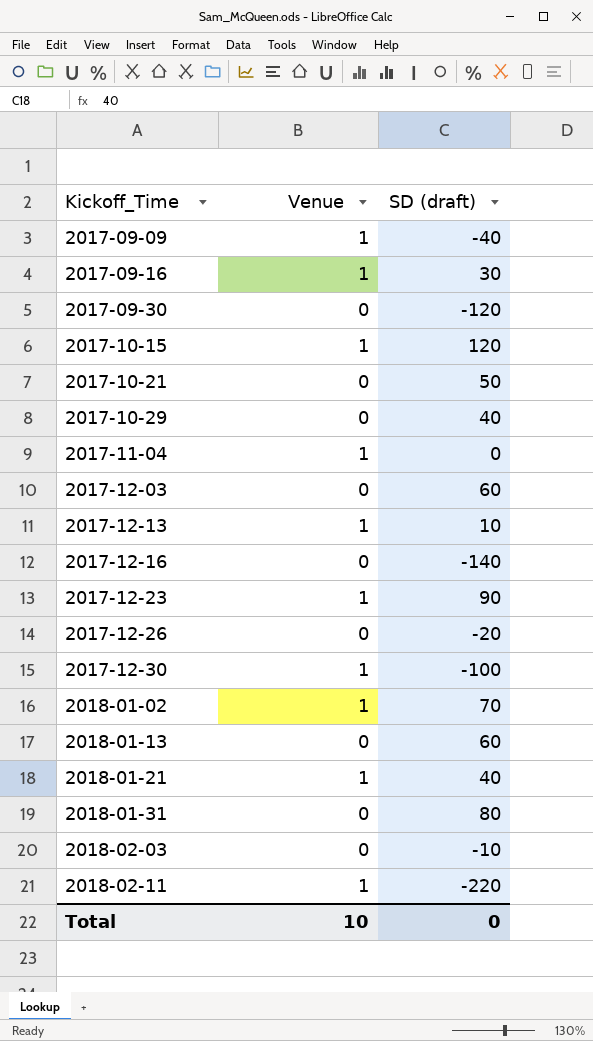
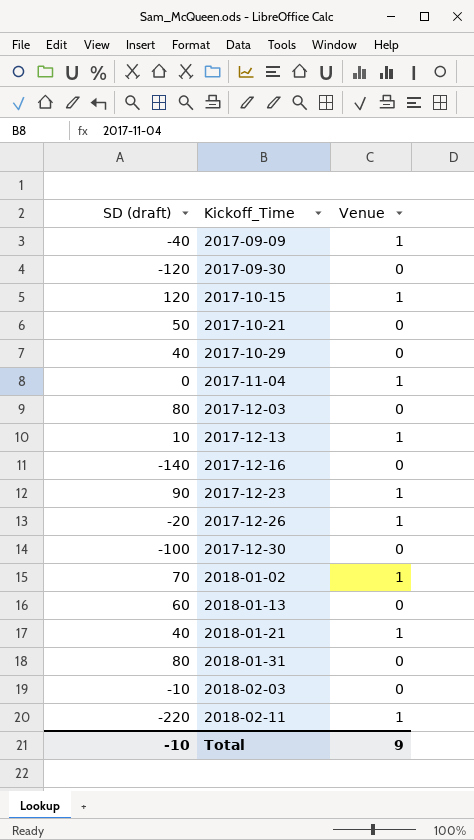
column SD (draft) | position: 3 -> 1
row 2017-09-16: 1 | 30 -> none
2017-12-03 | SD (draft): 60 -> 80
2017-12-26 | Venue: 0 -> 1
2017-12-30 | Venue: 1 -> 0
Total | SD (draft): 0 -> -10
Total | Venue: 10 -> 9

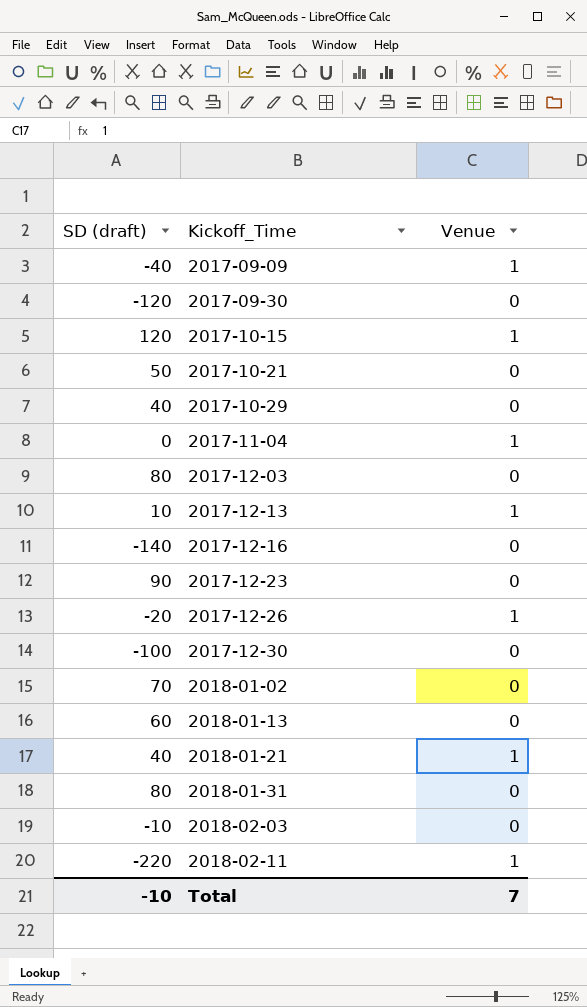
2017-12-23 | Venue: 1 -> 0
2018-01-02 | Venue: 1 -> 0
Total | Venue: 9 -> 7

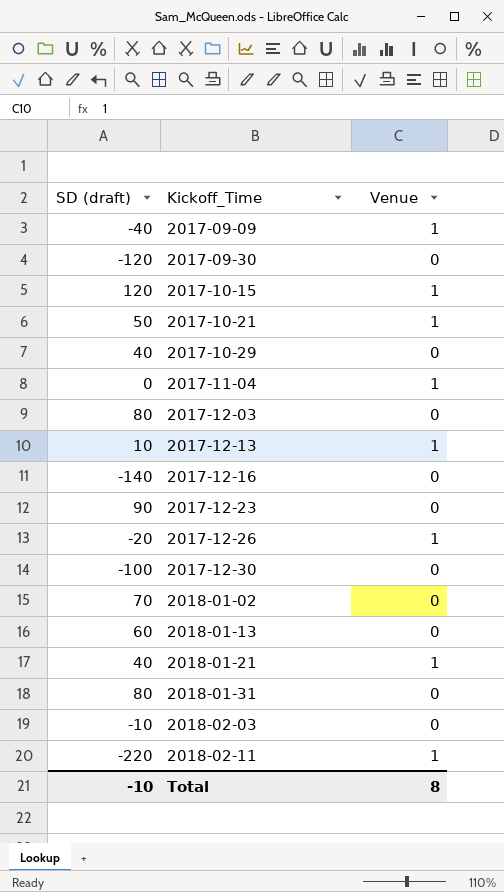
2017-10-21 | Venue: 0 -> 1
Total | Venue: 7 -> 8

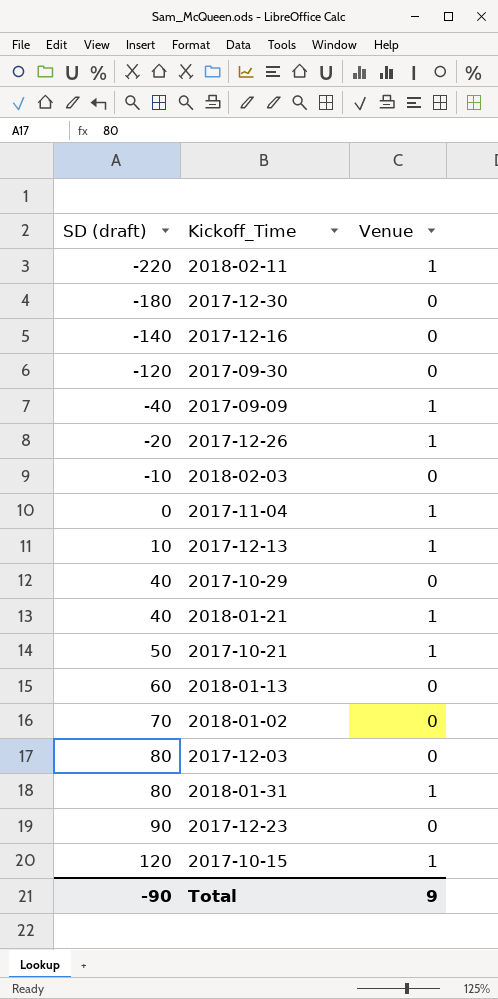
row order: Kickoff_Time ascending -> SD (draft) ascending
2017-12-30 | SD (draft): -100 -> -180
2018-01-31 | Venue: 0 -> 1
Total | SD (draft): -10 -> -90
Total | Venue: 8 -> 9

